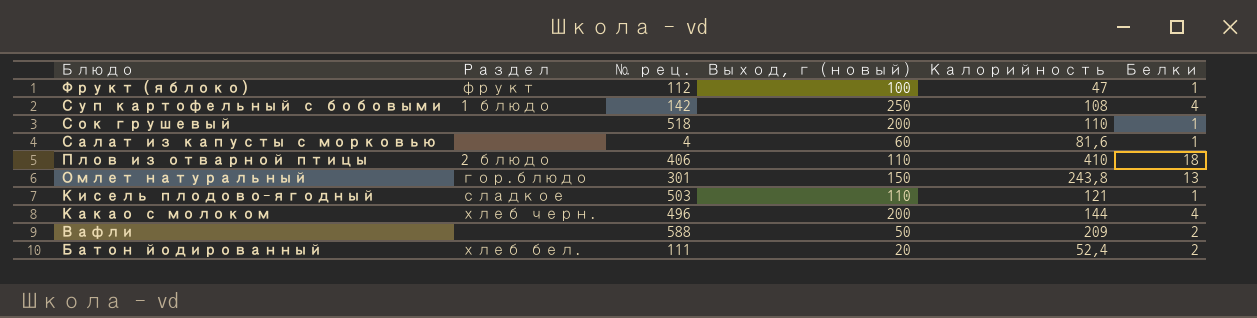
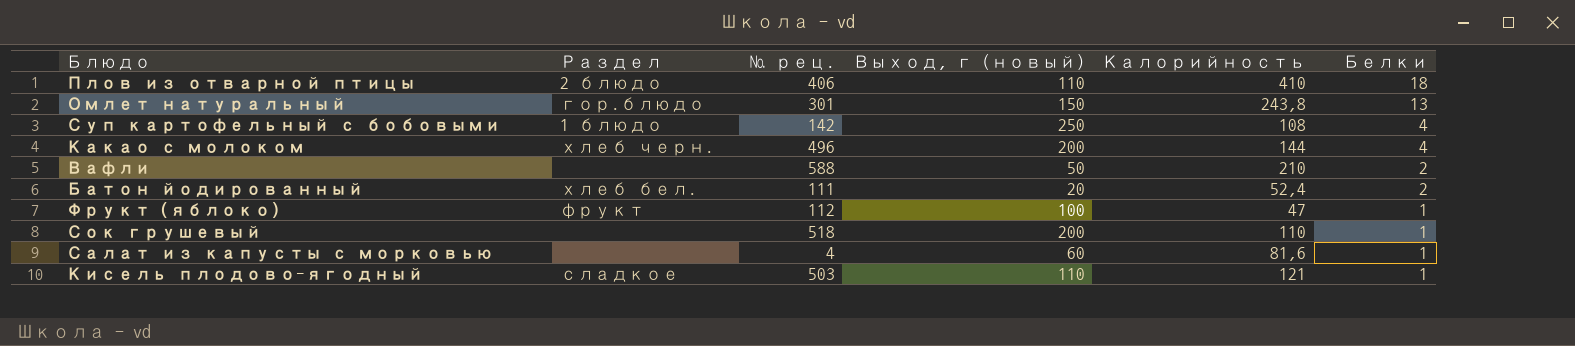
row order: Блюдо descending -> Белки descending
Вафли | Калорийность: 209 -> 210

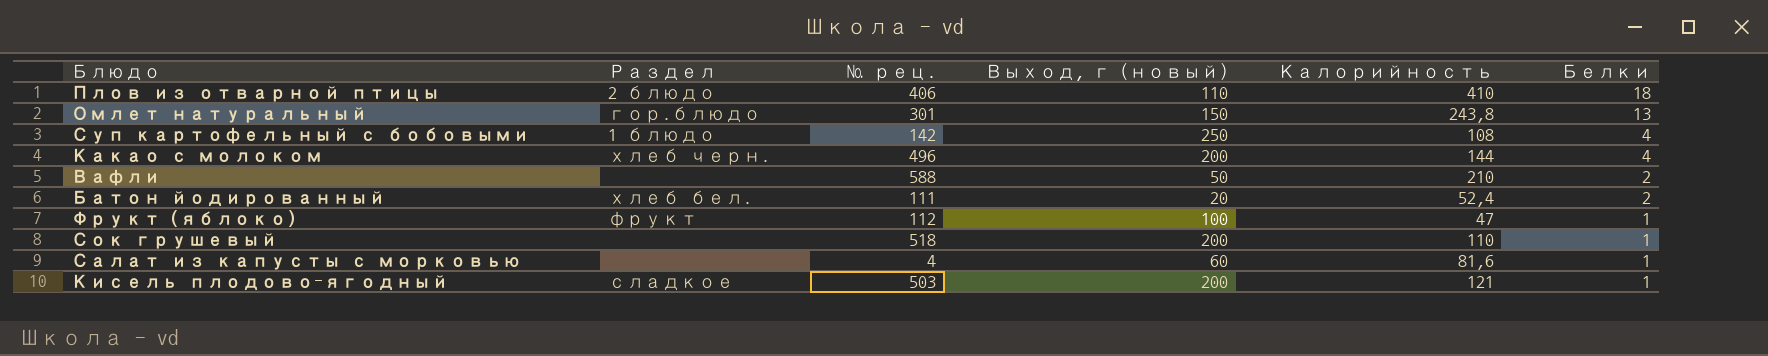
Кисель плодово-ягодный | Выход, г (новый): 110 -> 200

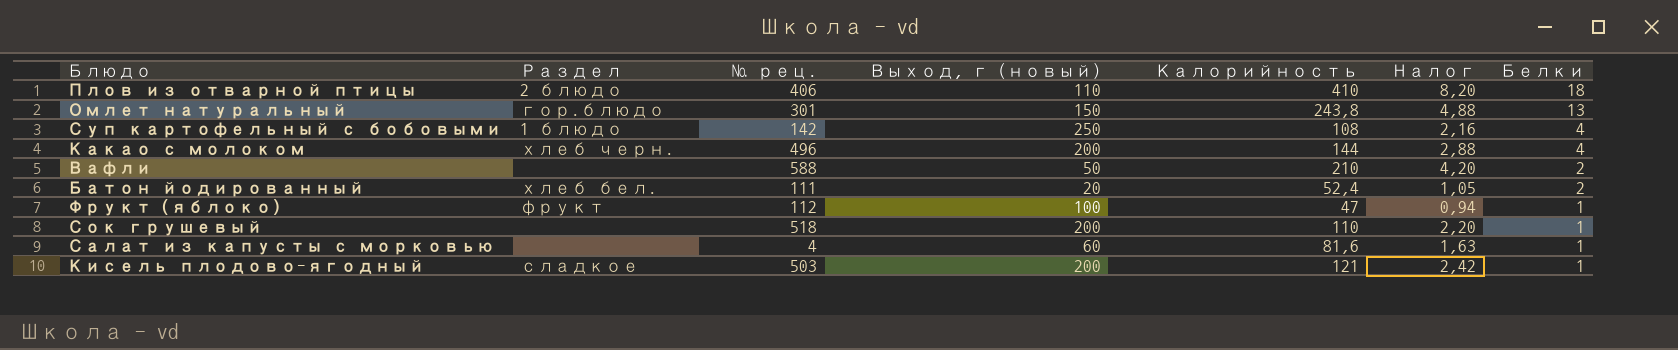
column Налог | formula: none -> [Калорийность] * 0,02

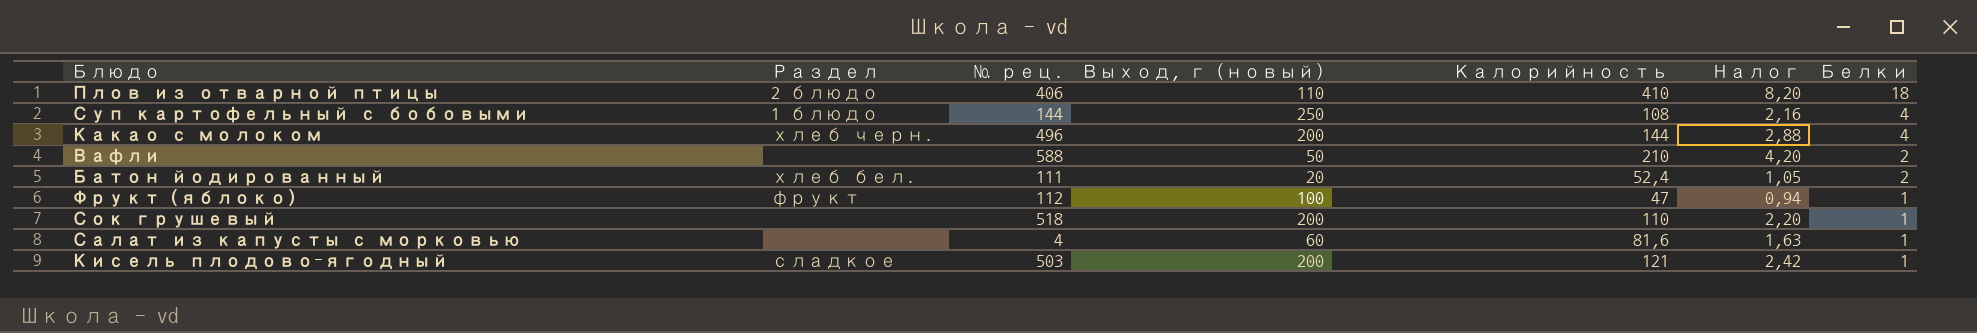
row Омлет натуральный: гор.блюдо | 301 | 150 | 243,8 | 4,88 | 13 -> none
Суп картофельный с бобовыми | № рец.: 142 -> 144

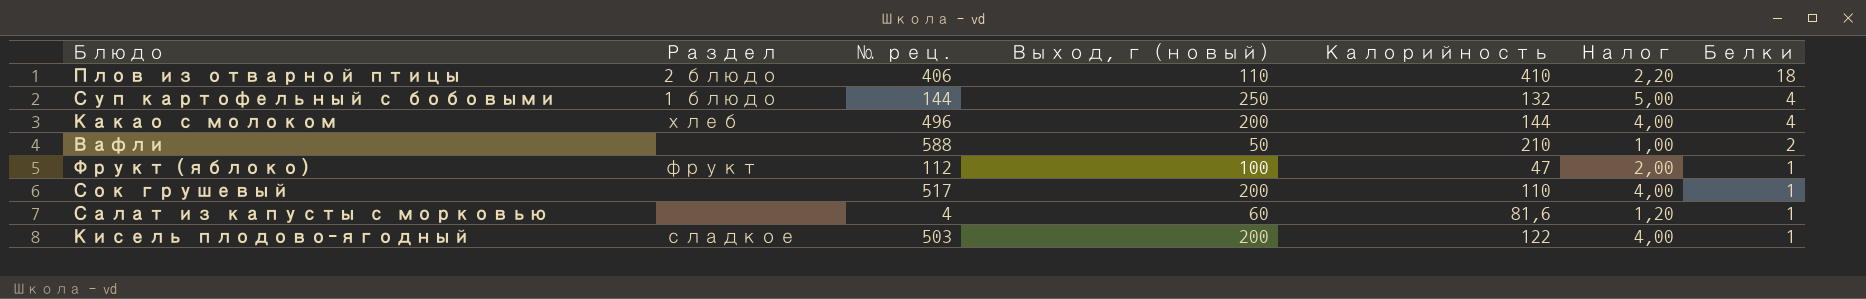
column Налог | formula: [Калорийность] * 0,02 -> [Выход, г (новый)] * 0,02
row Батон йодированный: хлеб бел. | 111 | 20 | 52,4 | 1,05 | 2 -> none
Суп картофельный с бобовыми | Калорийность: 108 -> 132
Какао с молоком | Раздел: хлеб черн. -> хлеб
Сок грушевый | № рец.: 518 -> 517
Кисель плодово-ягодный | Калорийность: 121 -> 122

